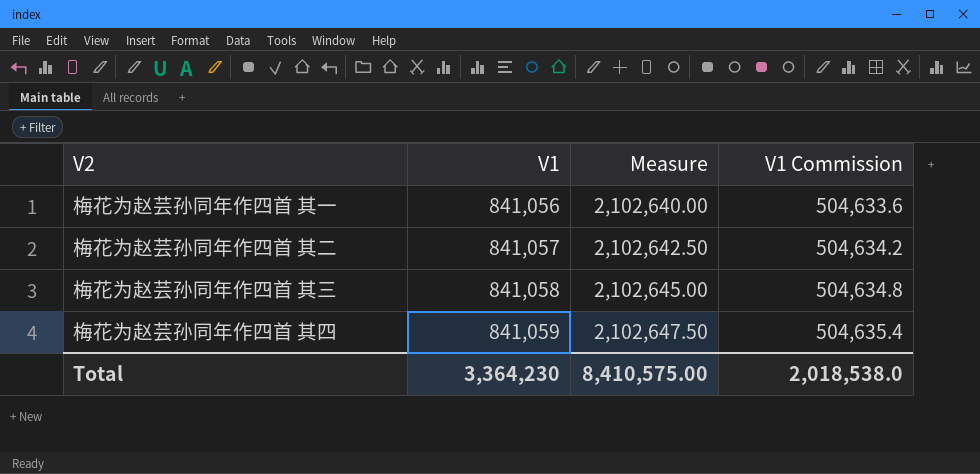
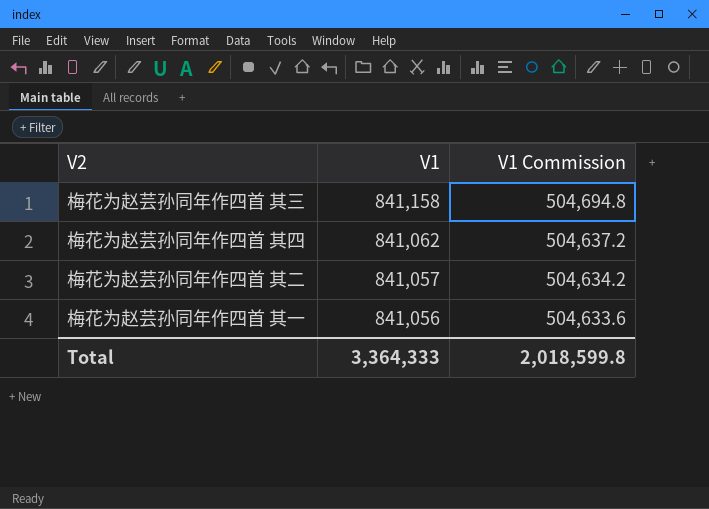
row order: V1 ascending -> V1 descending
column Measure | formula: [V1] * 2.5 -> none
梅花为赵芸孙同年作四首 其三 | V1: 841,058 -> 841,158
梅花为赵芸孙同年作四首 其三 | V1 Commission: 504,634.8 -> 504,694.8
梅花为赵芸孙同年作四首 其四 | V1: 841,059 -> 841,062
梅花为赵芸孙同年作四首 其四 | V1 Commission: 504,635.4 -> 504,637.2
Total | V1: 3,364,230 -> 3,364,333
Total | V1 Commission: 2,018,538.0 -> 2,018,599.8

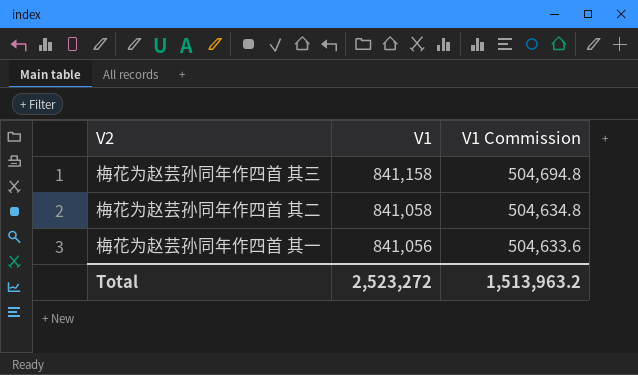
row 梅花为赵芸孙同年作四首 其四: 841,062 | 504,637.2 -> none
梅花为赵芸孙同年作四首 其二 | V1: 841,057 -> 841,058
梅花为赵芸孙同年作四首 其二 | V1 Commission: 504,634.2 -> 504,634.8
Total | V1: 3,364,333 -> 2,523,272
Total | V1 Commission: 2,018,599.8 -> 1,513,963.2

